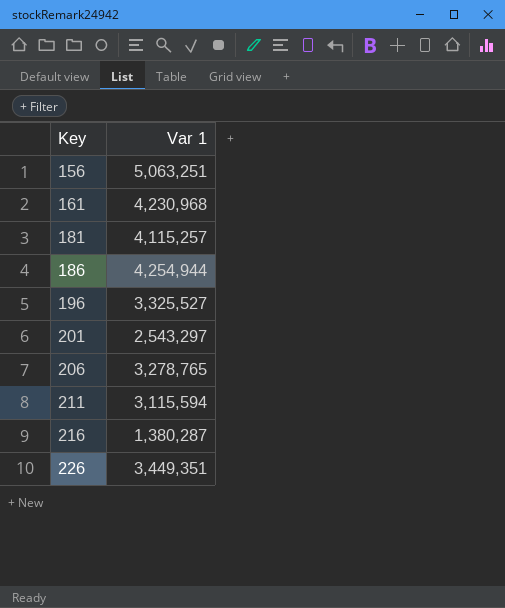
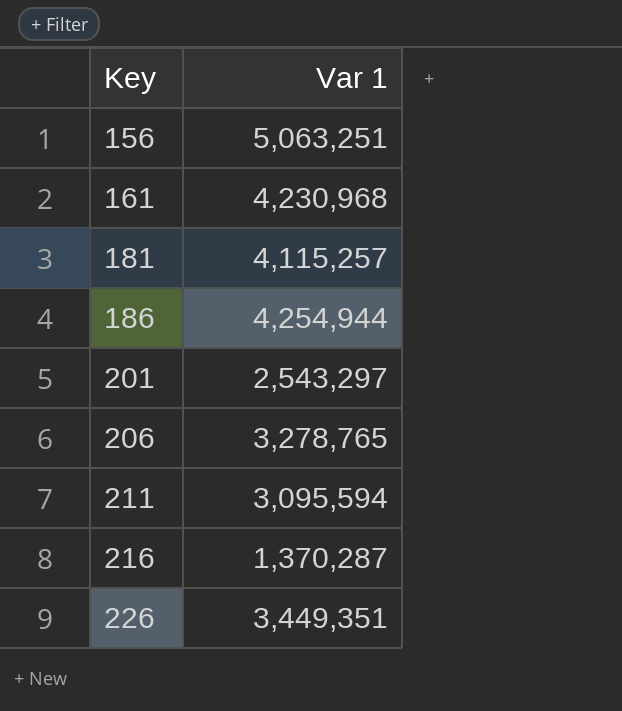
row 196: 3,325,527 -> none
211 | Var 1: 3,115,594 -> 3,095,594
216 | Var 1: 1,380,287 -> 1,370,287

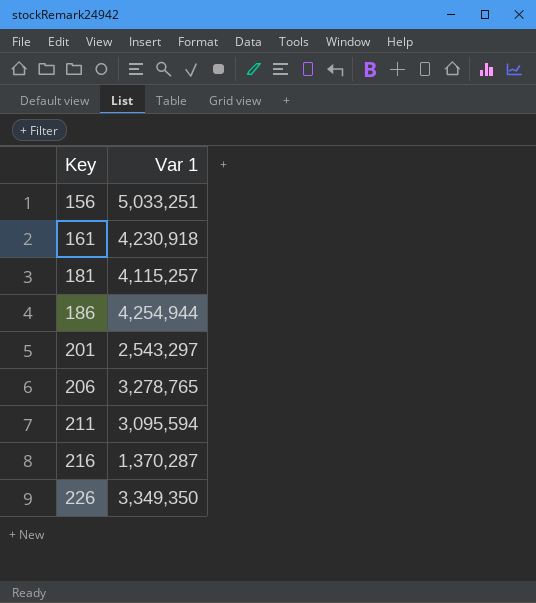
156 | Var 1: 5,063,251 -> 5,033,251
161 | Var 1: 4,230,968 -> 4,230,918
226 | Var 1: 3,449,351 -> 3,349,350

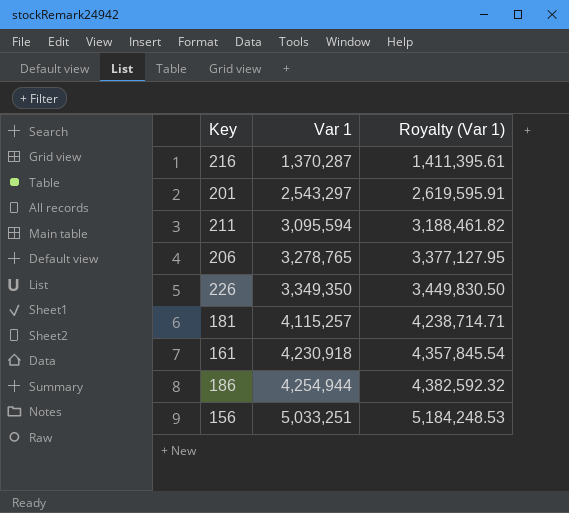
row order: Key ascending -> Var 1 ascending
column Royalty (Var 1) | formula: none -> [Var 1] * 1.03

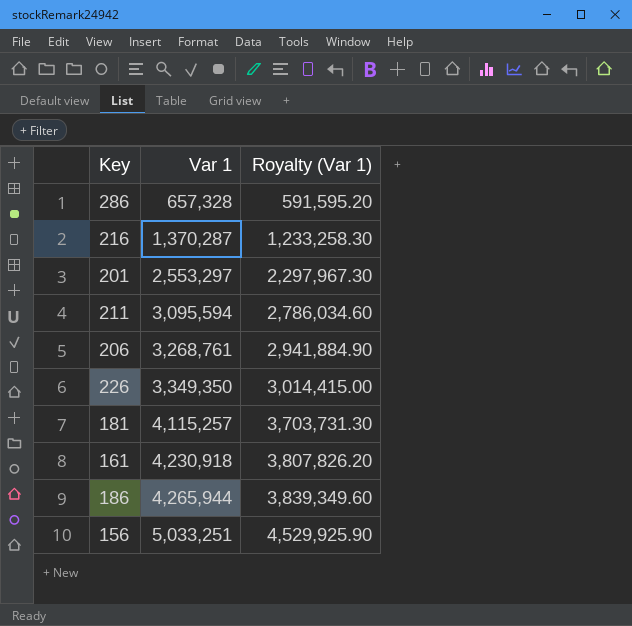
column Royalty (Var 1) | formula: [Var 1] * 1.03 -> [Var 1] * 0.9
row 286: none -> 657,328 | 591,595.20
201 | Var 1: 2,543,297 -> 2,553,297
206 | Var 1: 3,278,765 -> 3,268,761
186 | Var 1: 4,254,944 -> 4,265,944

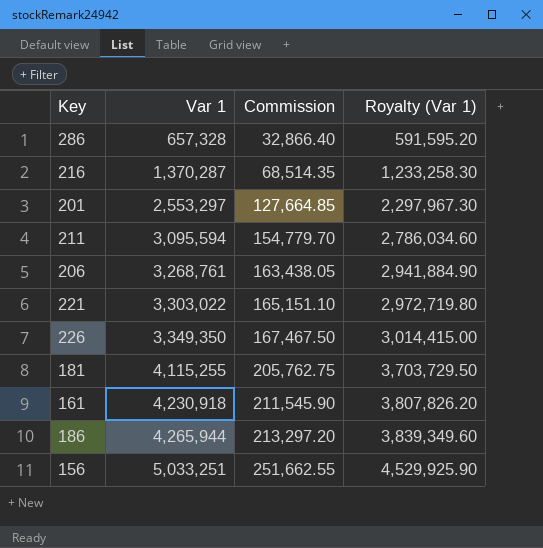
column Commission | formula: none -> [Var 1] * 0.05
row 221: none -> 3,303,022 | 165,151.10 | 2,972,719.80
181 | Var 1: 4,115,257 -> 4,115,255
181 | Royalty (Var 1): 3,703,731.30 -> 3,703,729.50

